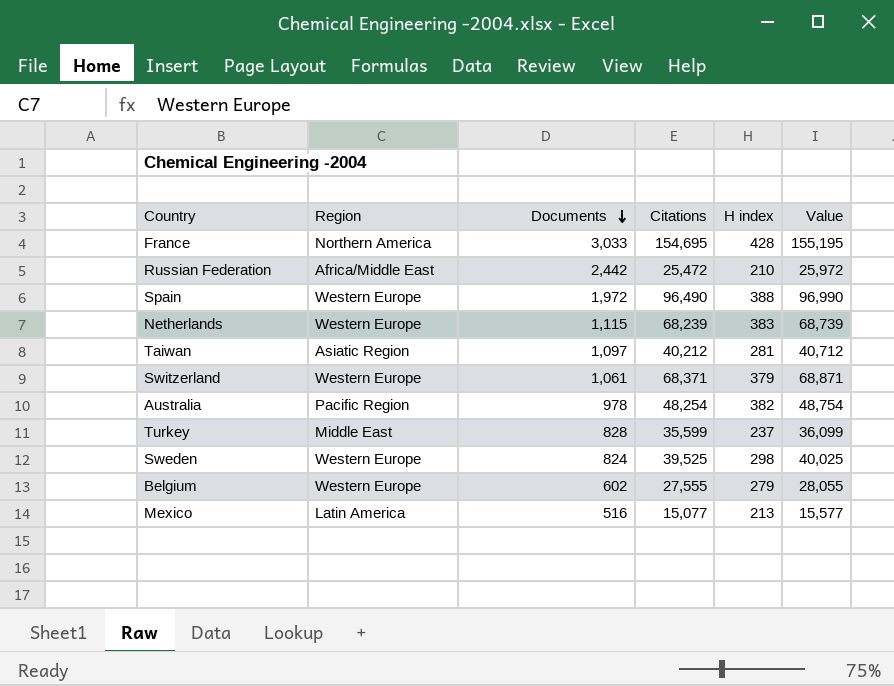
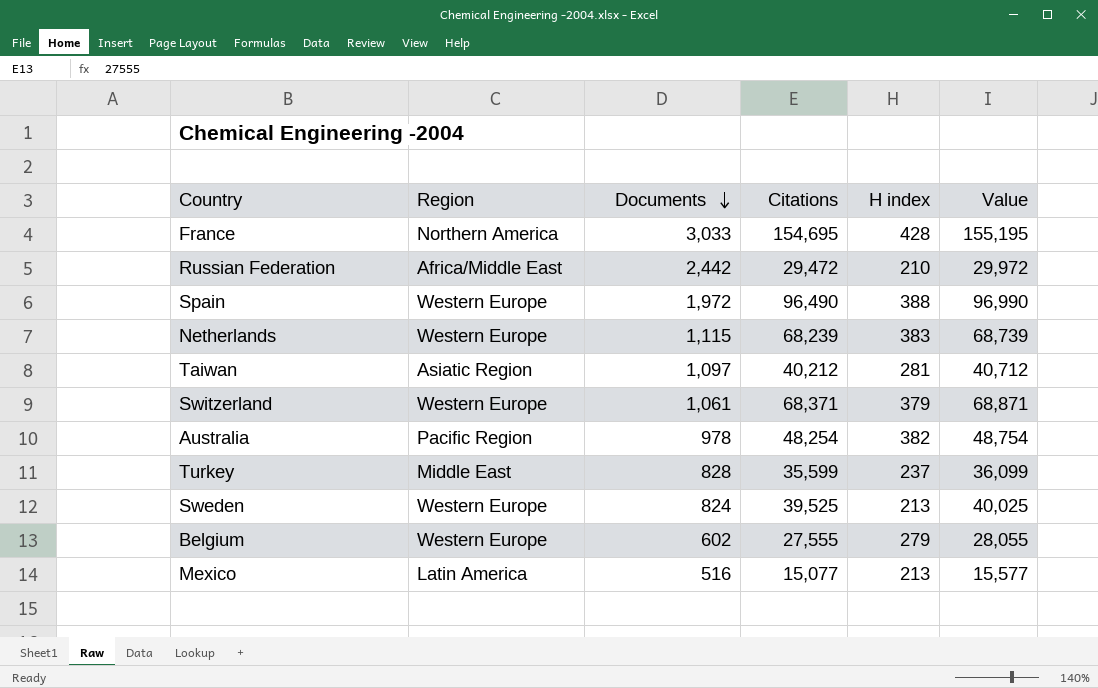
Russian Federation | Citations: 25,472 -> 29,472
Russian Federation | Value: 25,972 -> 29,972
Sweden | H index: 298 -> 213

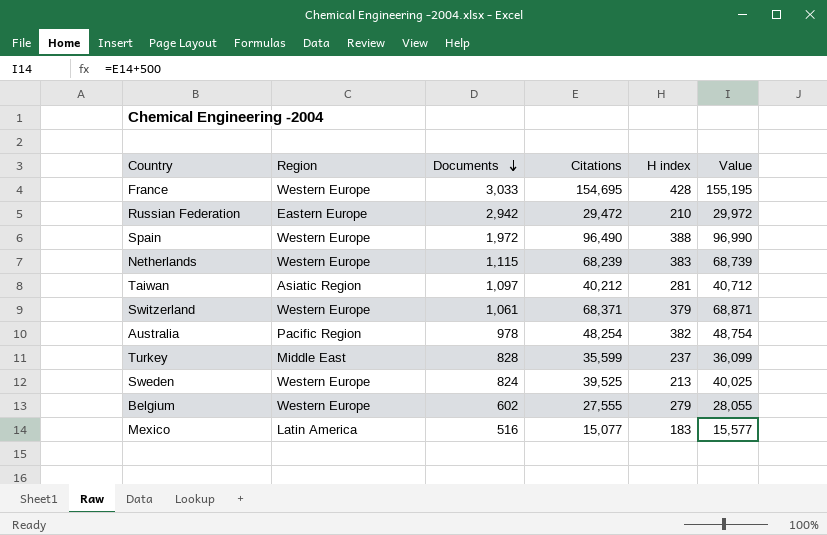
France | Region: Northern America -> Western Europe
Russian Federation | Region: Africa/Middle East -> Eastern Europe
Russian Federation | Documents: 2,442 -> 2,942
Mexico | H index: 213 -> 183

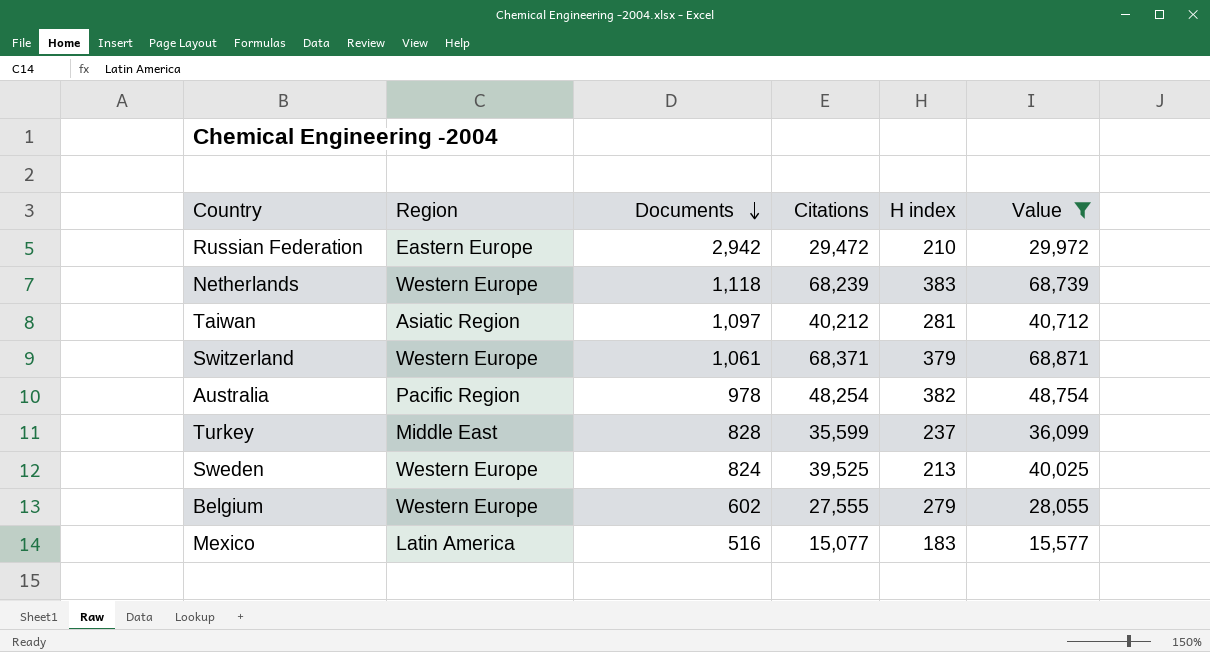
filter: none -> Value <= 68,871
Netherlands | Documents: 1,115 -> 1,118

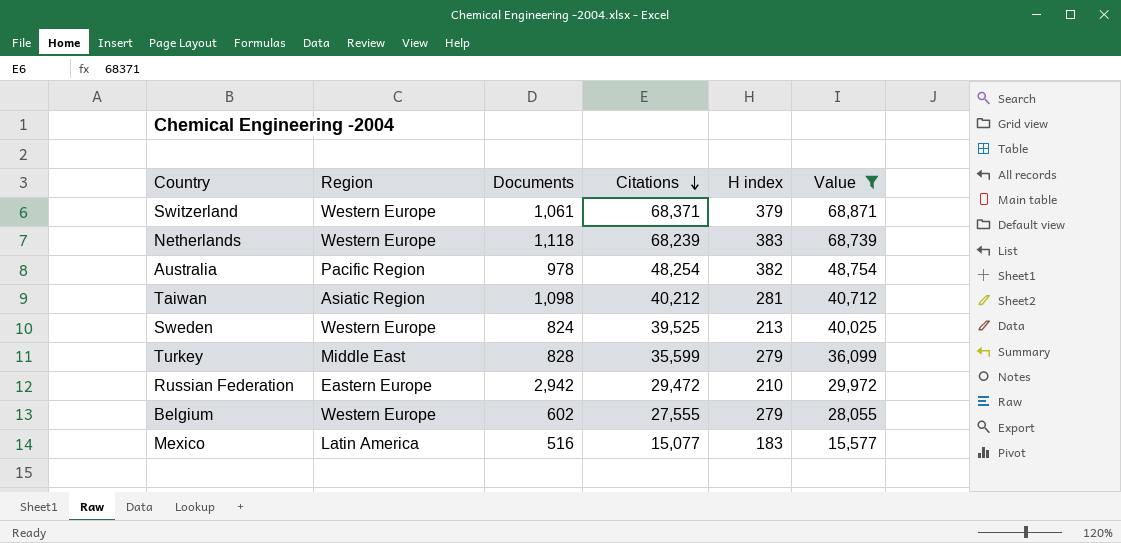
row order: Documents descending -> Citations descending
Taiwan | Documents: 1,097 -> 1,098
Turkey | H index: 237 -> 279

